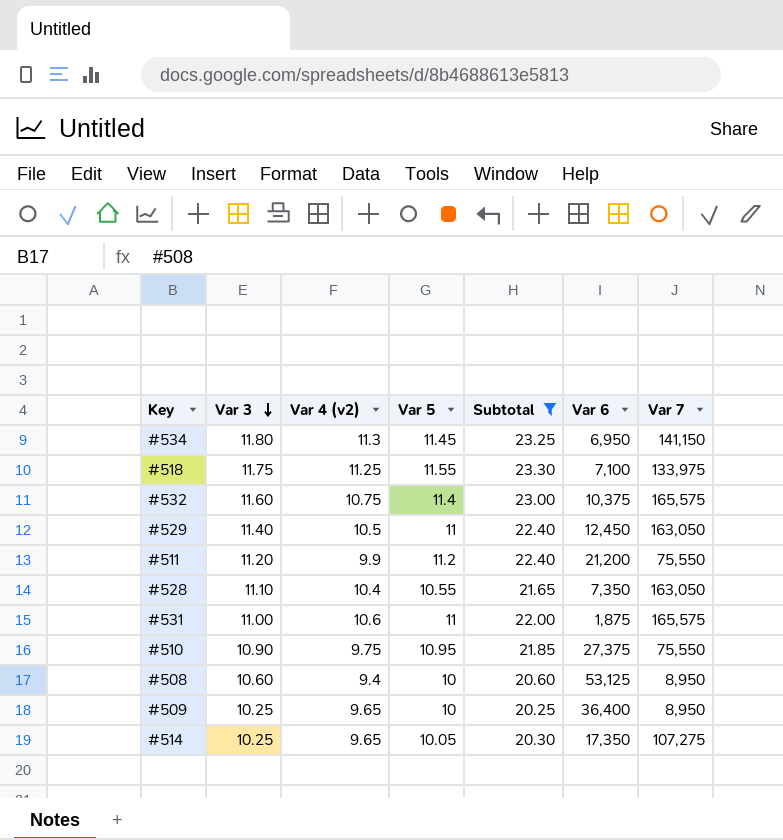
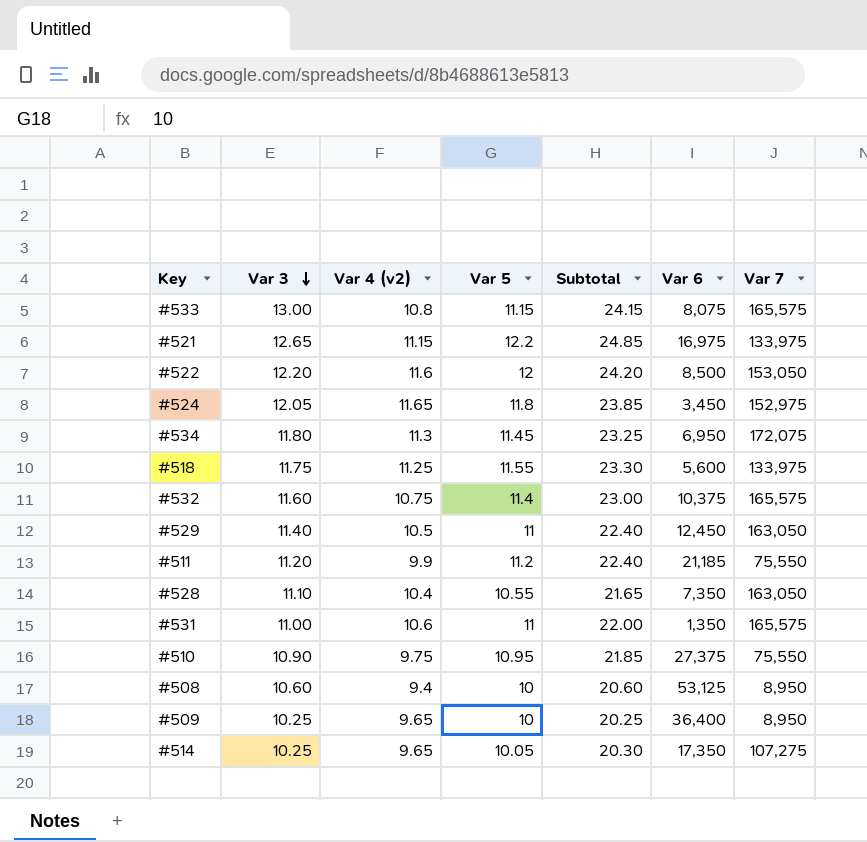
filter: Subtotal <= 23.30 -> none
#534 | Var 7: 141,150 -> 172,075
#518 | Var 6: 7,100 -> 5,600
#511 | Var 6: 21,200 -> 21,185
#531 | Var 6: 1,875 -> 1,350

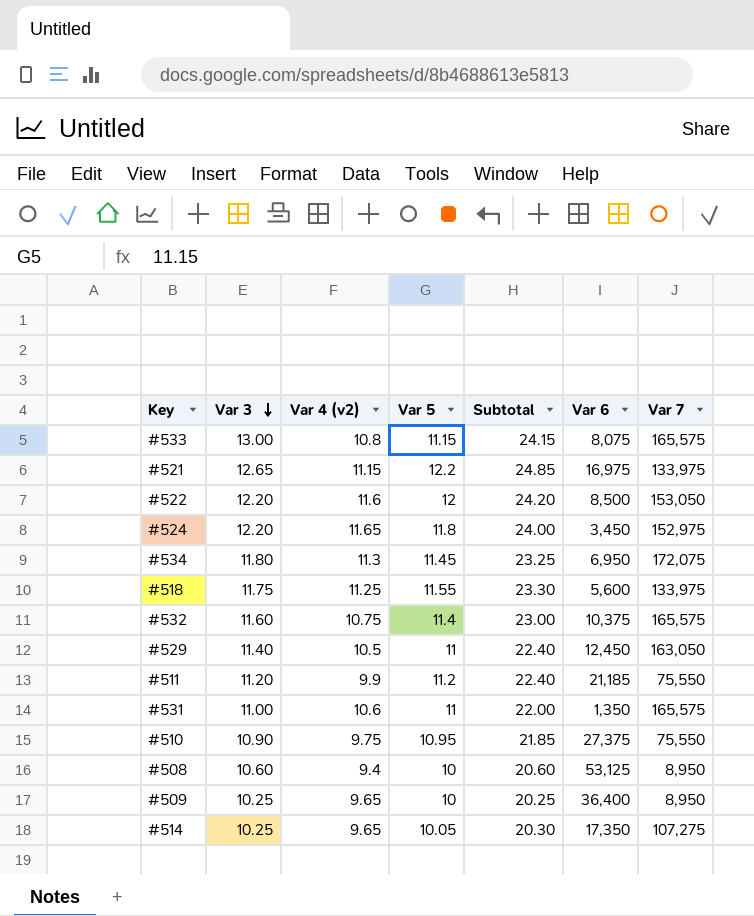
row #528: 11.10 | 10.4 | 10.55 | 21.65 | 7,350 | 163,050 -> none
#524 | Var 3: 12.05 -> 12.20
#524 | Subtotal: 23.85 -> 24.00

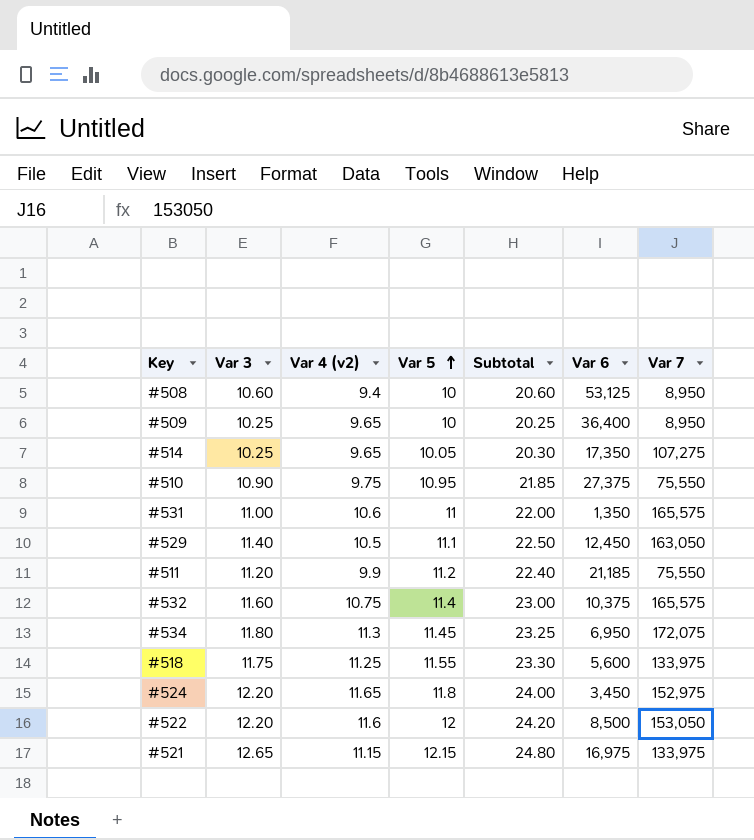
row order: Var 3 descending -> Var 5 ascending
row #533: 13.00 | 10.8 | 11.15 | 24.15 | 8,075 | 165,575 -> none
#529 | Var 5: 11 -> 11.1
#529 | Subtotal: 22.40 -> 22.50
#521 | Var 5: 12.2 -> 12.15
#521 | Subtotal: 24.85 -> 24.80

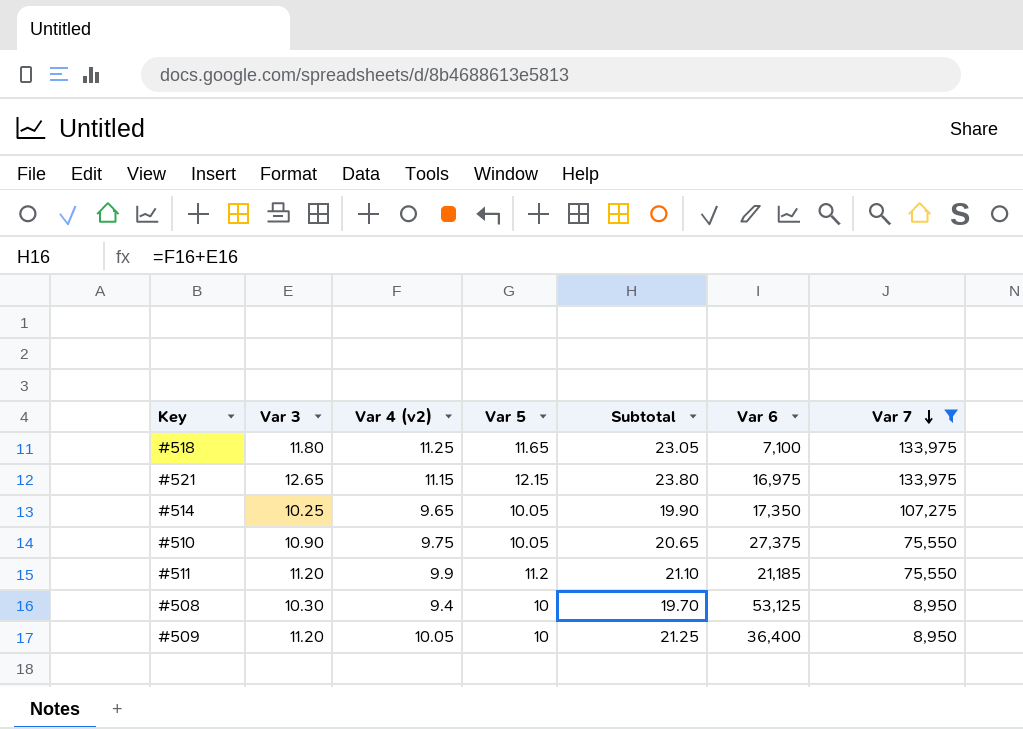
filter: none -> Var 7 <= 133,975
row order: Var 5 ascending -> Var 7 descending
column Subtotal | formula: [Var 3] + [Var 5] -> [Var 3] + [Var 4 (v2)]
#518 | Var 3: 11.75 -> 11.80
#518 | Var 5: 11.55 -> 11.65
#518 | Var 6: 5,600 -> 7,100
#510 | Var 5: 10.95 -> 10.05
#508 | Var 3: 10.60 -> 10.30
#509 | Var 3: 10.25 -> 11.20
#509 | Var 4 (v2): 9.65 -> 10.05

